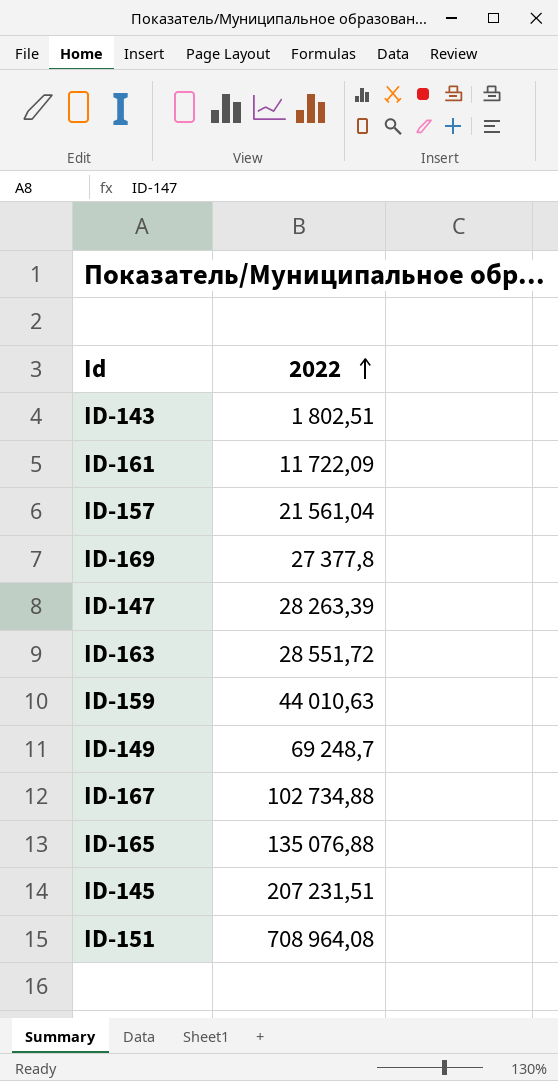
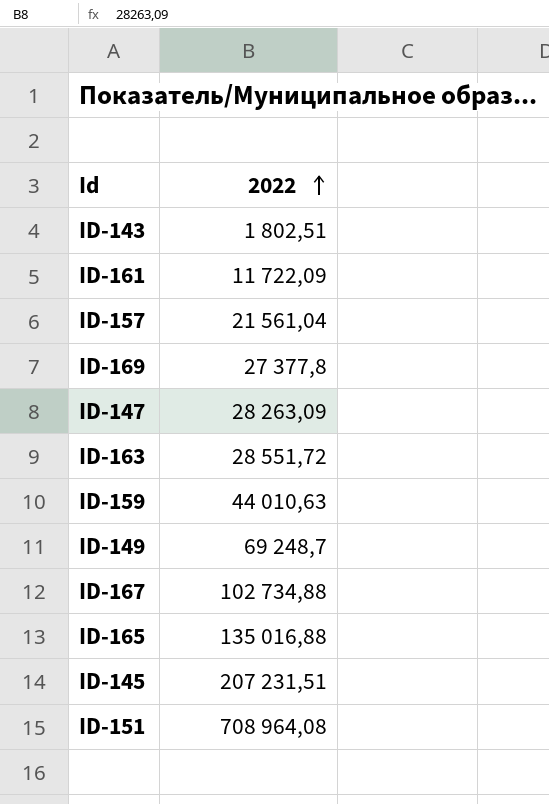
ID-147 | 2022: 28 263,39 -> 28 263,09
ID-165 | 2022: 135 076,88 -> 135 016,88

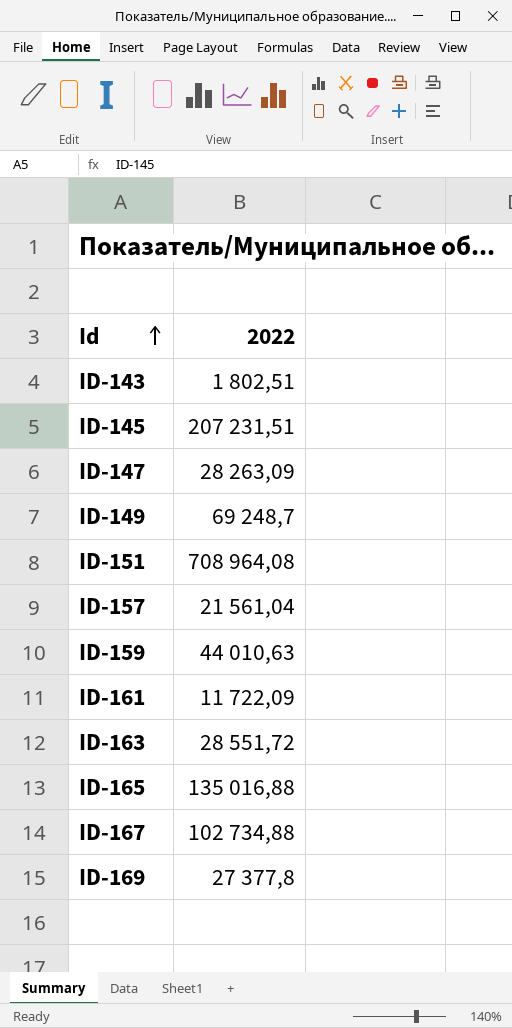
row order: 2022 ascending -> Id ascending

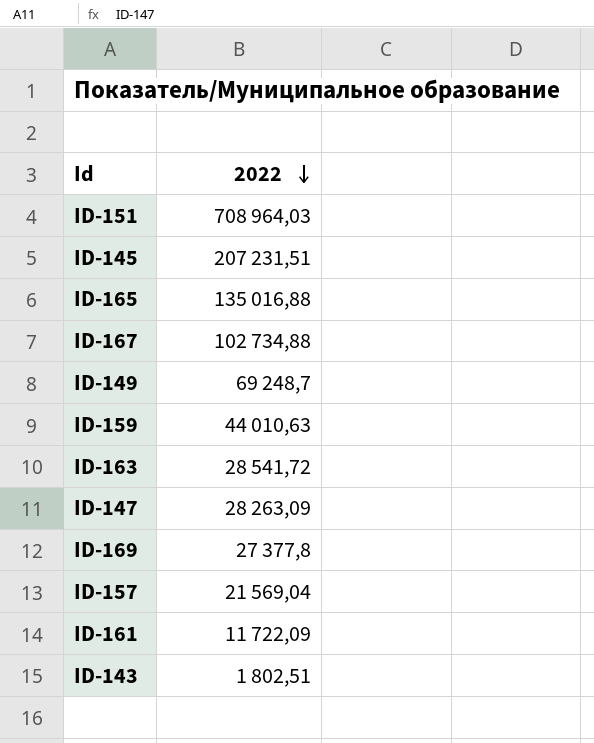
row order: Id ascending -> 2022 descending
ID-151 | 2022: 708 964,08 -> 708 964,03
ID-163 | 2022: 28 551,72 -> 28 541,72
ID-157 | 2022: 21 561,04 -> 21 569,04

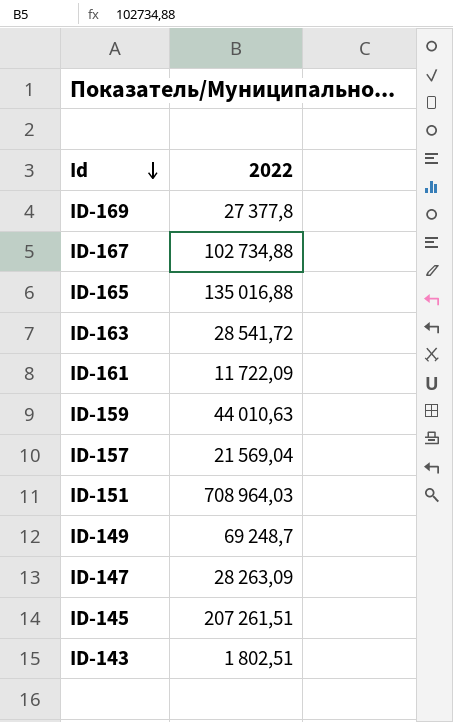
row order: 2022 descending -> Id descending
ID-145 | 2022: 207 231,51 -> 207 261,51

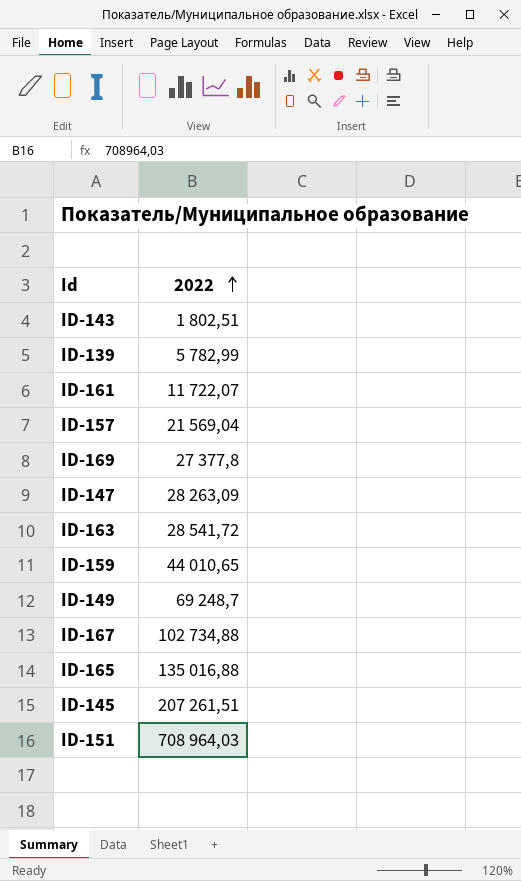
row order: Id descending -> 2022 ascending
row ID-139: none -> 5 782,99
ID-161 | 2022: 11 722,09 -> 11 722,07
ID-159 | 2022: 44 010,63 -> 44 010,65

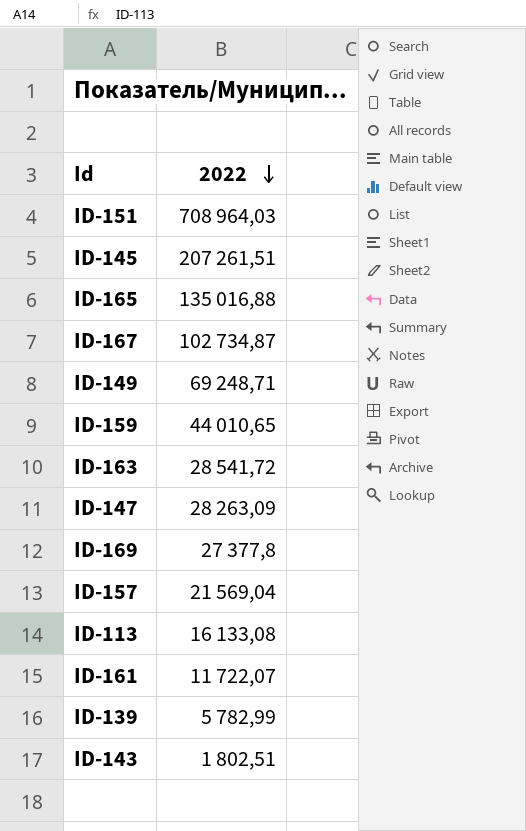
row order: 2022 ascending -> 2022 descending
ID-167 | 2022: 102 734,88 -> 102 734,87
ID-149 | 2022: 69 248,7 -> 69 248,71
row ID-113: none -> 16 133,08

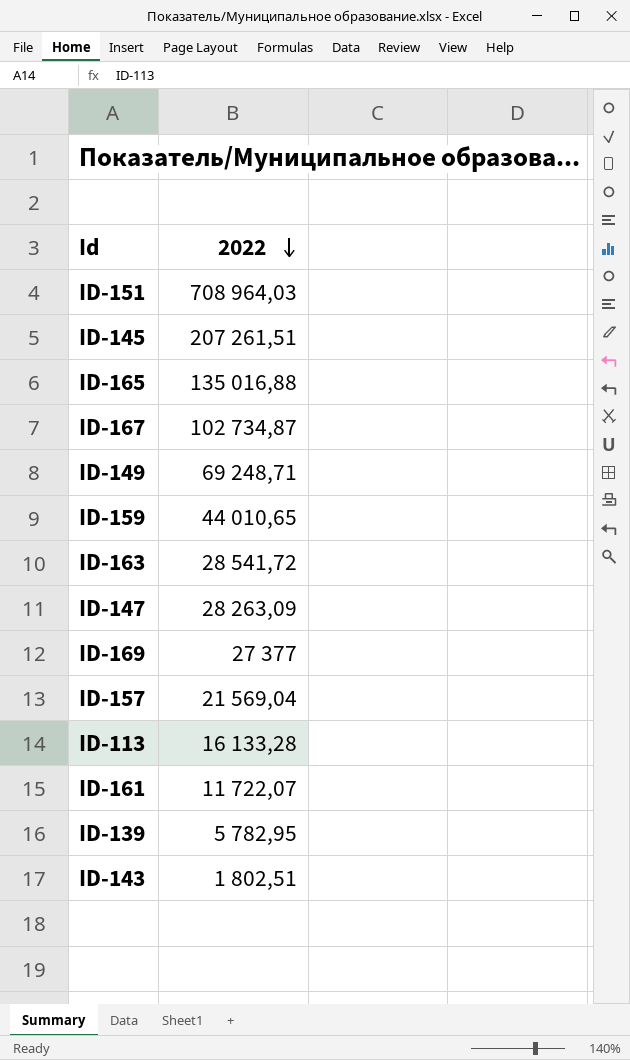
ID-169 | 2022: 27 377,8 -> 27 377
ID-113 | 2022: 16 133,08 -> 16 133,28
ID-139 | 2022: 5 782,99 -> 5 782,95

